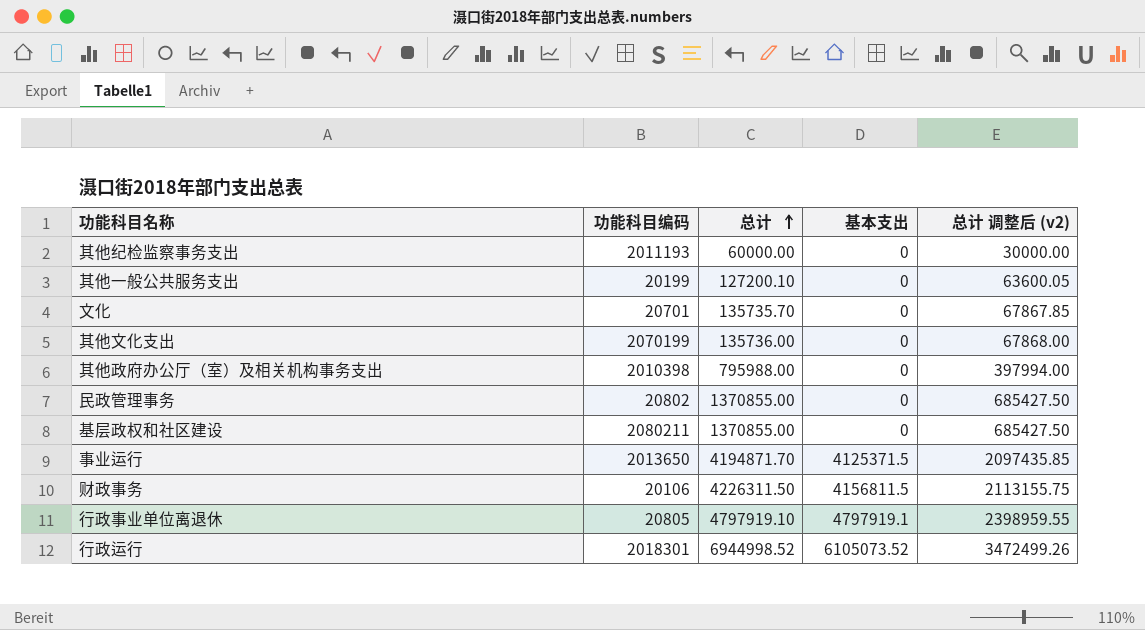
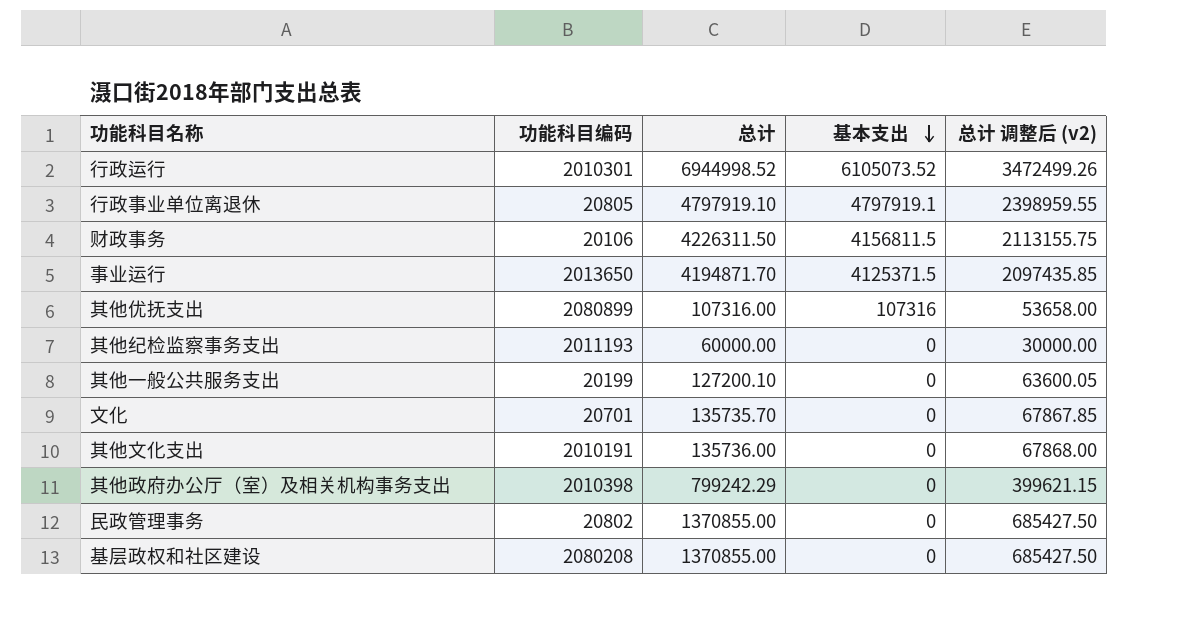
row order: 总计 ascending -> 基本支出 descending
行政运行 | 功能科目编码: 2018301 -> 2010301
row 其他优抚支出: none -> 2080899 | 107316.00 | 107316 | 53658.00
其他文化支出 | 功能科目编码: 2070199 -> 2010191
其他政府办公厅（室）及相关机构事务支出 | 总计: 795988.00 -> 799242.29
其他政府办公厅（室）及相关机构事务支出 | 总计 调整后 (v2): 397994.00 -> 399621.15
基层政权和社区建设 | 功能科目编码: 2080211 -> 2080208

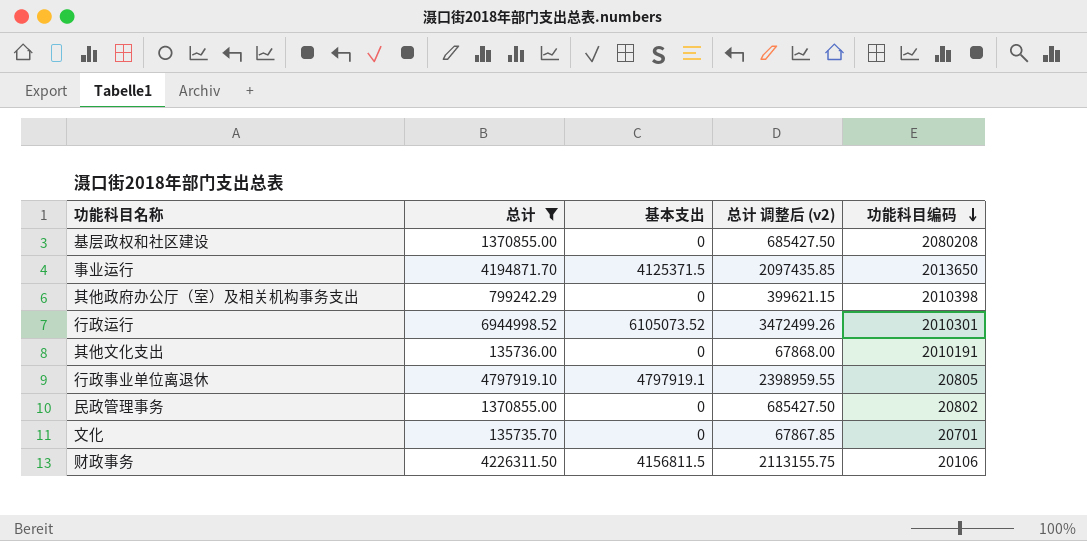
filter: none -> 总计 >= 135735.70
row order: 基本支出 descending -> 功能科目编码 descending
column 功能科目编码 | position: 2 -> 5

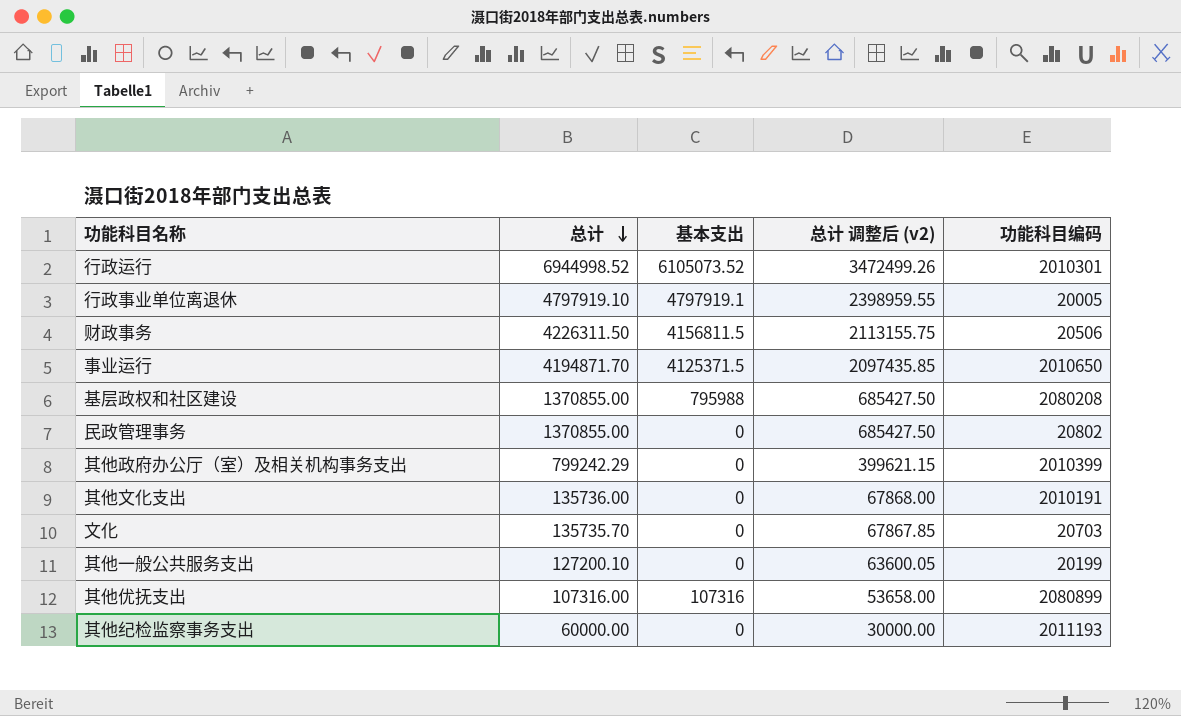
filter: 总计 >= 135735.70 -> none
row order: 功能科目编码 descending -> 总计 descending
行政事业单位离退休 | 功能科目编码: 20805 -> 20005
财政事务 | 功能科目编码: 20106 -> 20506
事业运行 | 功能科目编码: 2013650 -> 2010650
基层政权和社区建设 | 基本支出: 0 -> 795988
其他政府办公厅（室）及相关机构事务支出 | 功能科目编码: 2010398 -> 2010399
文化 | 功能科目编码: 20701 -> 20703

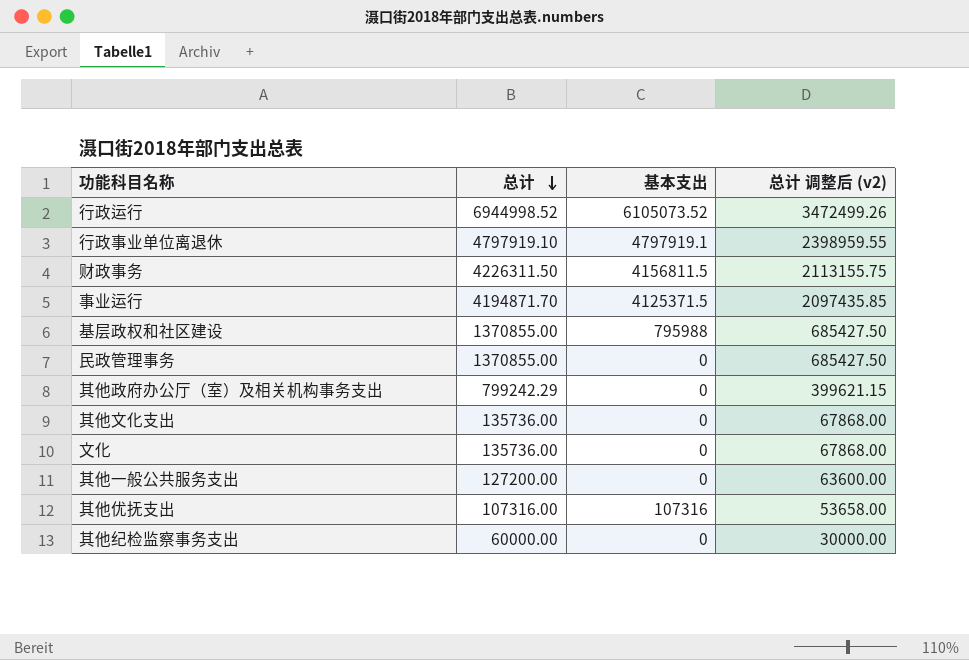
column 功能科目编码 | position: 5 -> none
文化 | 总计: 135735.70 -> 135736.00
文化 | 总计 调整后 (v2): 67867.85 -> 67868.00
其他一般公共服务支出 | 总计: 127200.10 -> 127200.00
其他一般公共服务支出 | 总计 调整后 (v2): 63600.05 -> 63600.00

